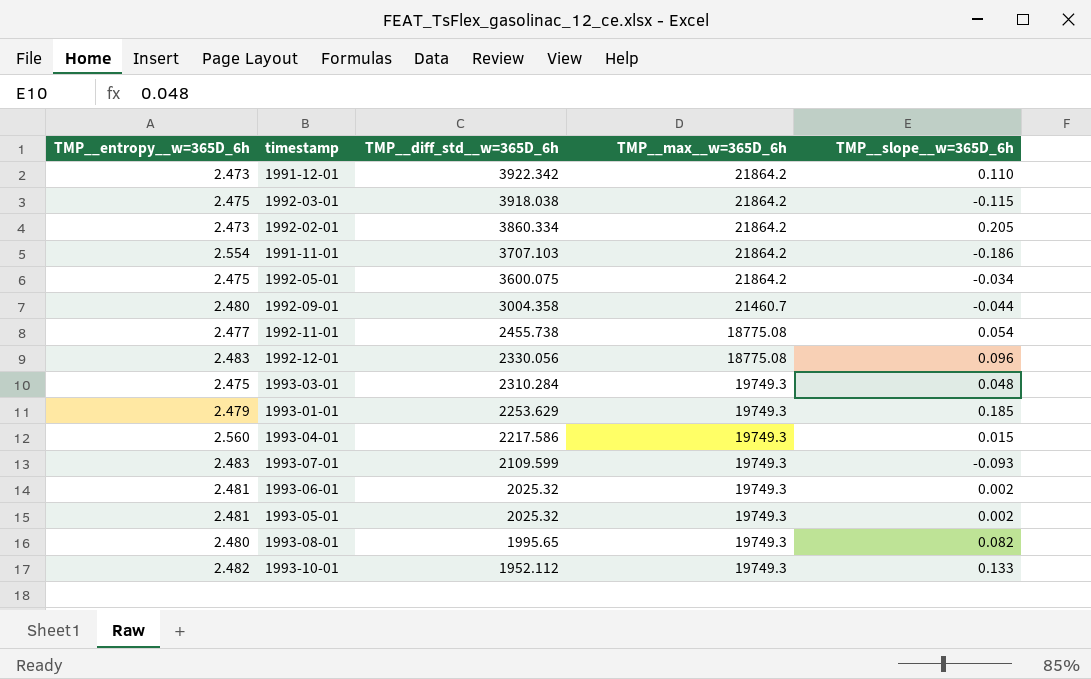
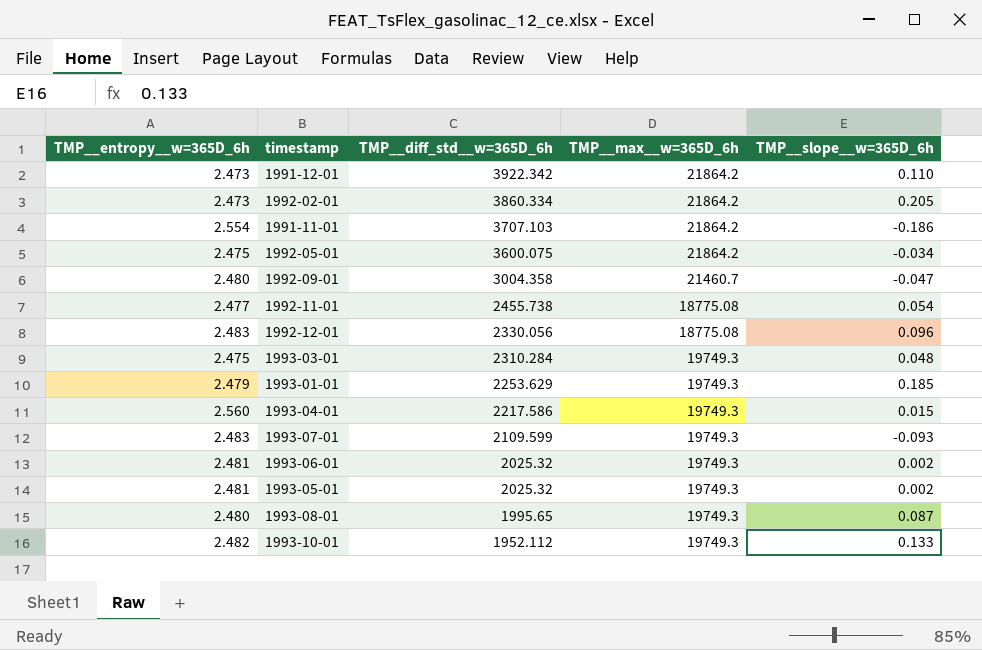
row 1992-03-01: 2.475 | 3918.038 | 21864.2 | -0.115 -> none
1992-09-01 | TMP__slope__w=365D_6h: -0.044 -> -0.047
1993-08-01 | TMP__slope__w=365D_6h: 0.082 -> 0.087

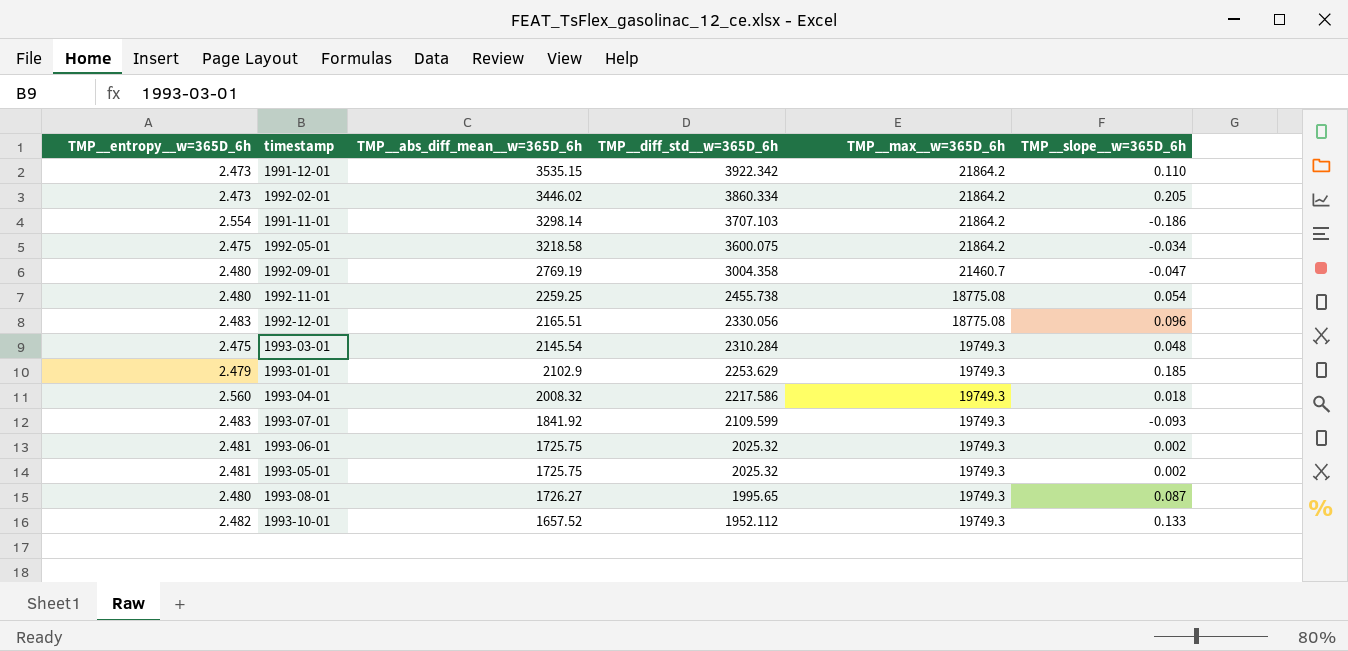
column TMP__abs_diff_mean__w=365D_6h | position: none -> 3
1992-11-01 | TMP__entropy__w=365D_6h: 2.477 -> 2.480
1993-04-01 | TMP__slope__w=365D_6h: 0.015 -> 0.018

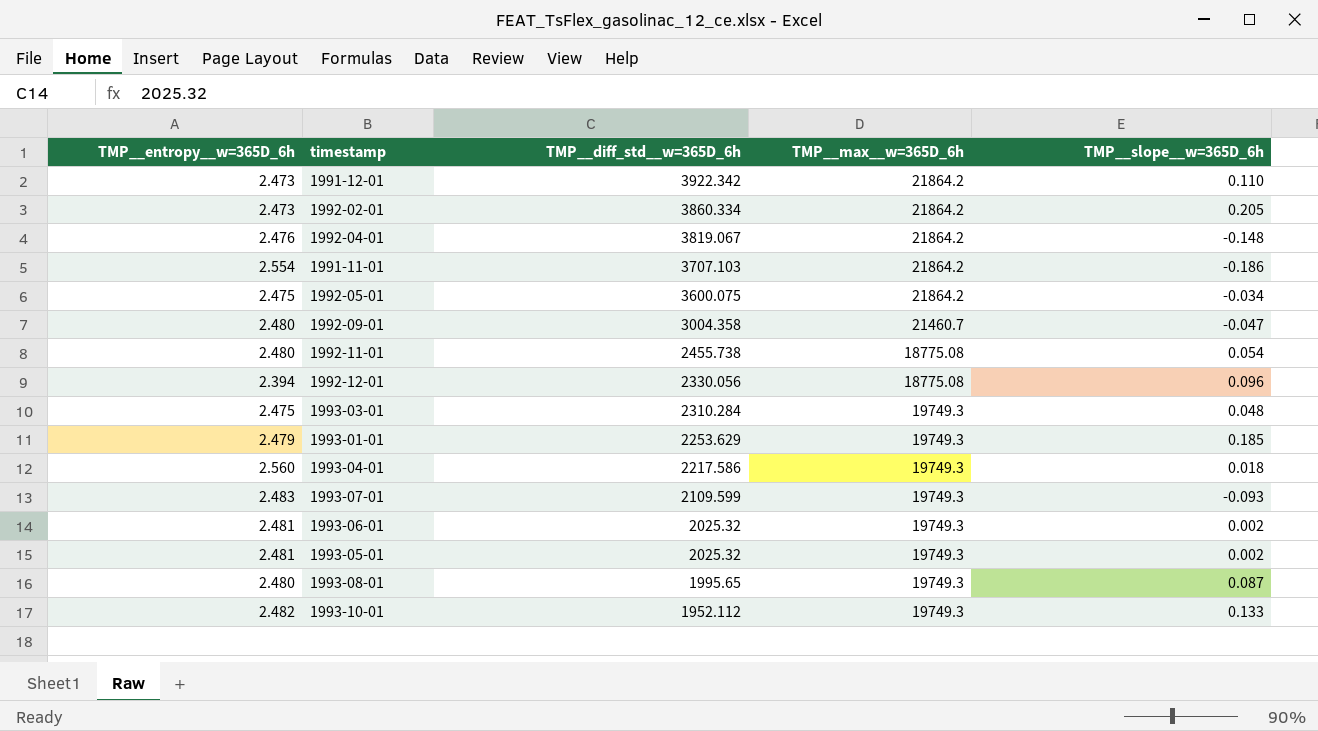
column TMP__abs_diff_mean__w=365D_6h | position: 3 -> none
row 1992-04-01: none -> 2.476 | 3819.067 | 21864.2 | -0.148
1992-12-01 | TMP__entropy__w=365D_6h: 2.483 -> 2.394

